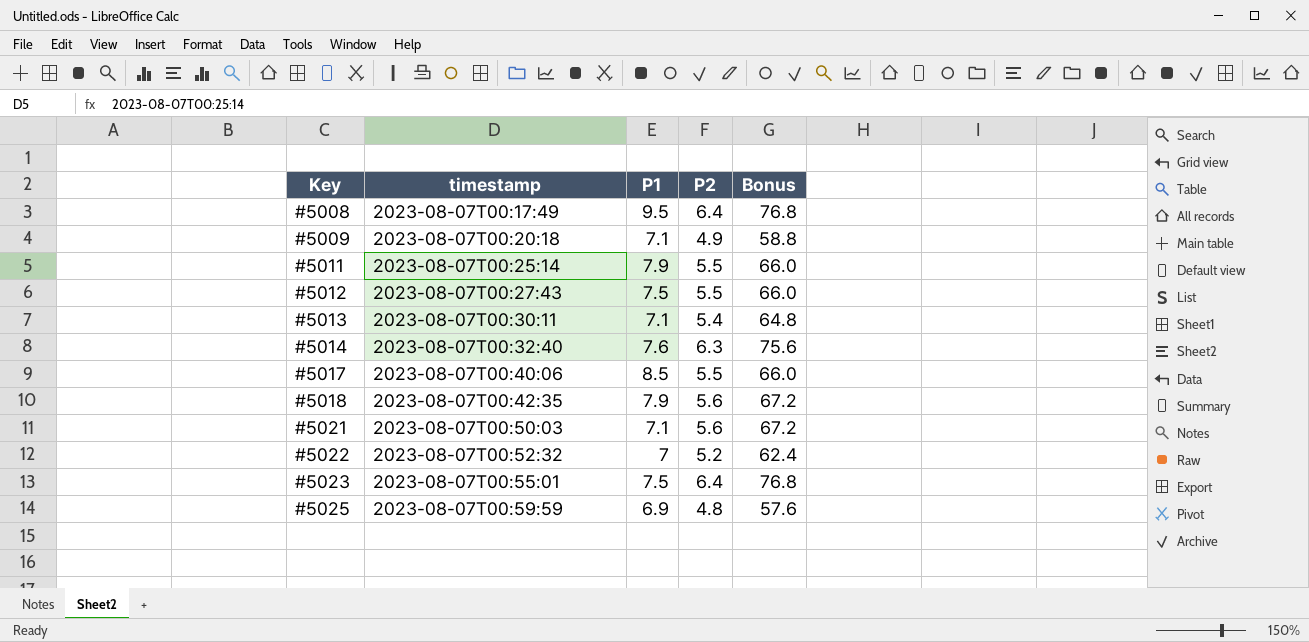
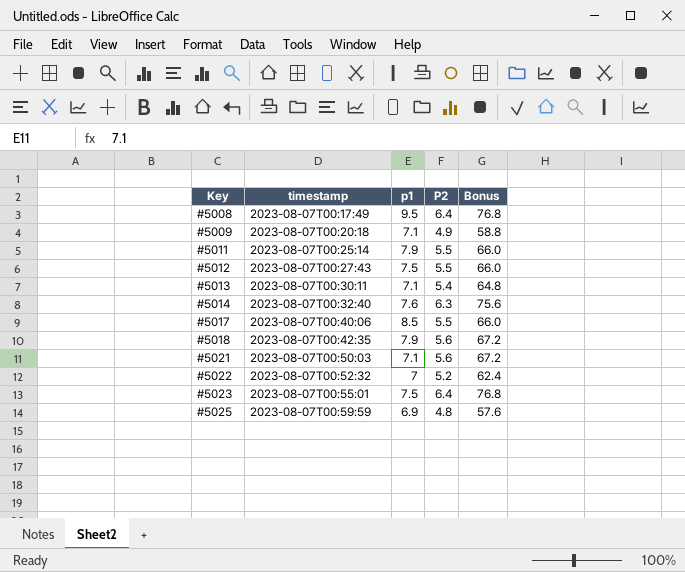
column name: P1 -> p1

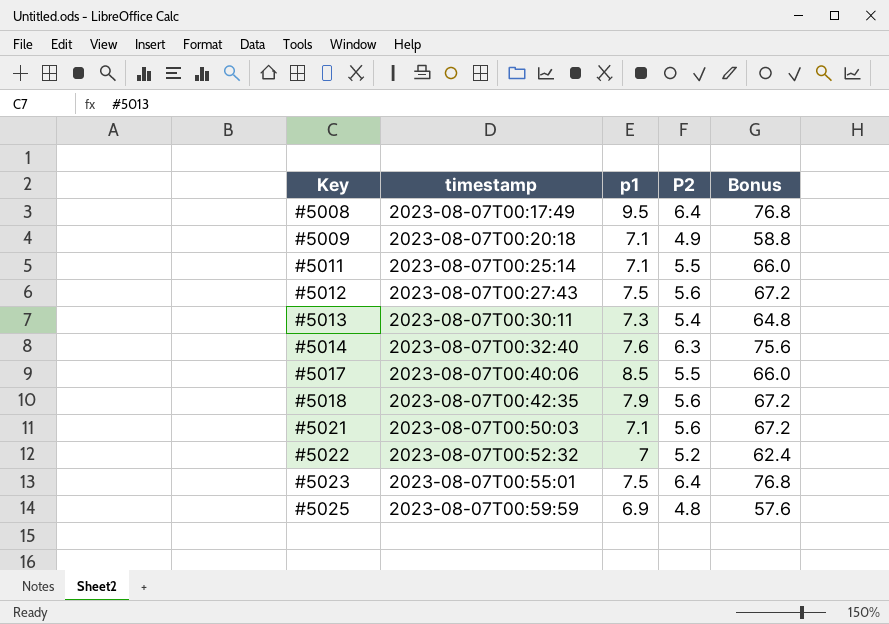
#5011 | p1: 7.9 -> 7.1
#5012 | P2: 5.5 -> 5.6
#5012 | Bonus: 66.0 -> 67.2
#5013 | p1: 7.1 -> 7.3

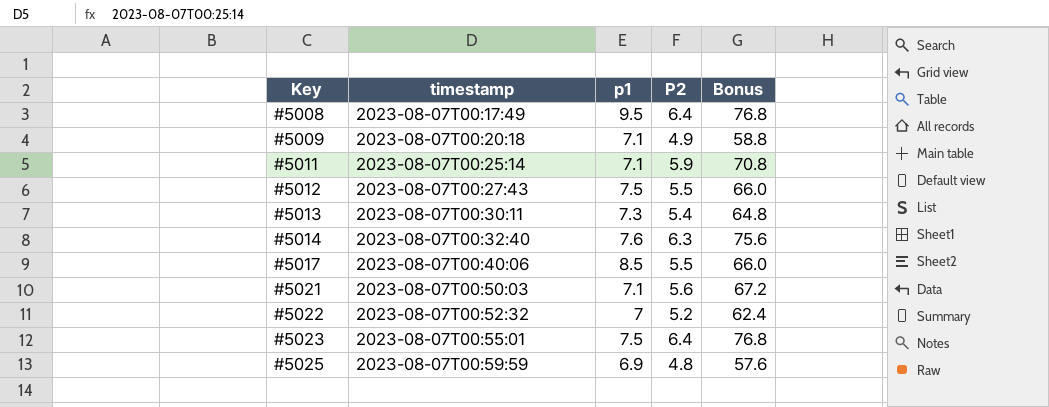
row #5018: 2023-08-07T00:42:35 | 7.9 | 5.6 | 67.2 -> none
#5011 | P2: 5.5 -> 5.9
#5011 | Bonus: 66.0 -> 70.8
#5012 | P2: 5.6 -> 5.5
#5012 | Bonus: 67.2 -> 66.0

